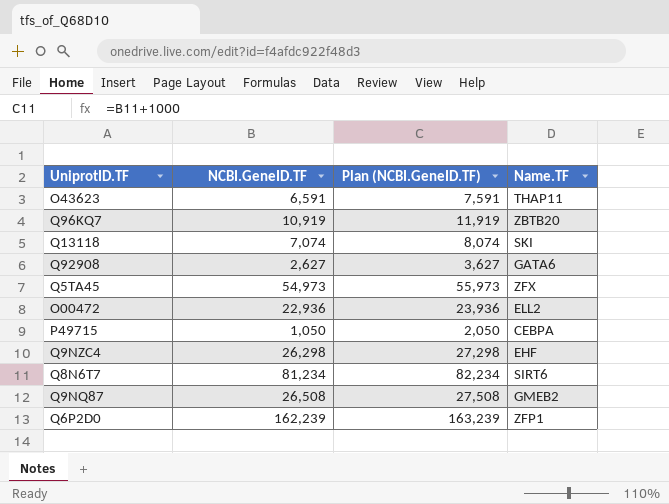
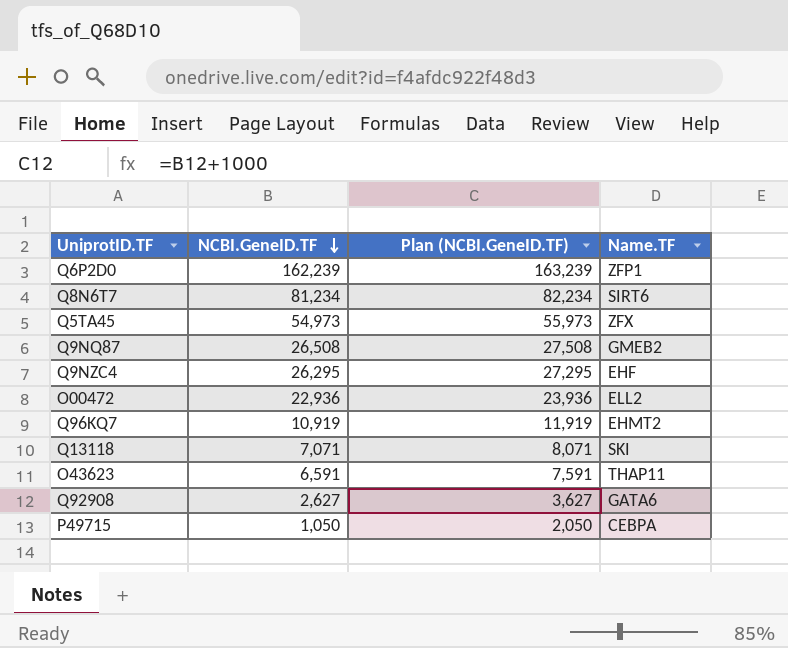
row order: none -> NCBI.GeneID.TF descending
Q9NZC4 | NCBI.GeneID.TF: 26,298 -> 26,295
Q9NZC4 | Plan (NCBI.GeneID.TF): 27,298 -> 27,295
Q96KQ7 | Name.TF: ZBTB20 -> EHMT2
Q13118 | NCBI.GeneID.TF: 7,074 -> 7,071
Q13118 | Plan (NCBI.GeneID.TF): 8,074 -> 8,071

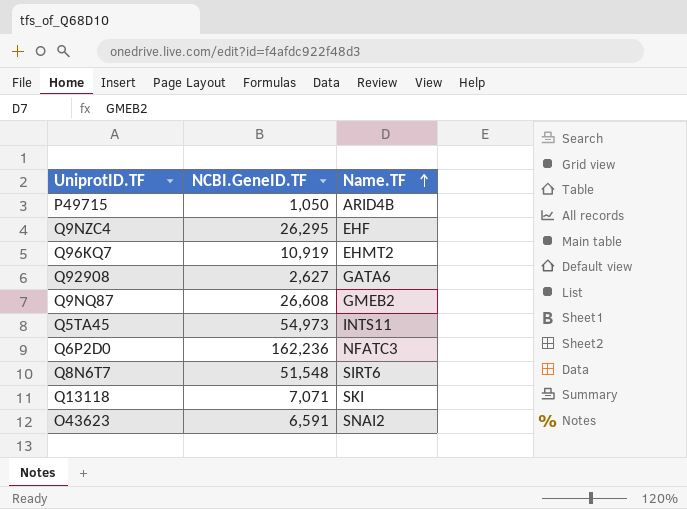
row order: NCBI.GeneID.TF descending -> Name.TF ascending
column Plan (NCBI.GeneID.TF) | formula: [NCBI.GeneID.TF] + 1000 -> none
row O00472: 22,936 | 23,936 | ELL2 -> none
P49715 | Name.TF: CEBPA -> ARID4B
Q9NQ87 | NCBI.GeneID.TF: 26,508 -> 26,608
Q5TA45 | Name.TF: ZFX -> INTS11
Q6P2D0 | NCBI.GeneID.TF: 162,239 -> 162,236
Q6P2D0 | Name.TF: ZFP1 -> NFATC3
Q8N6T7 | NCBI.GeneID.TF: 81,234 -> 51,548
O43623 | Name.TF: THAP11 -> SNAI2

